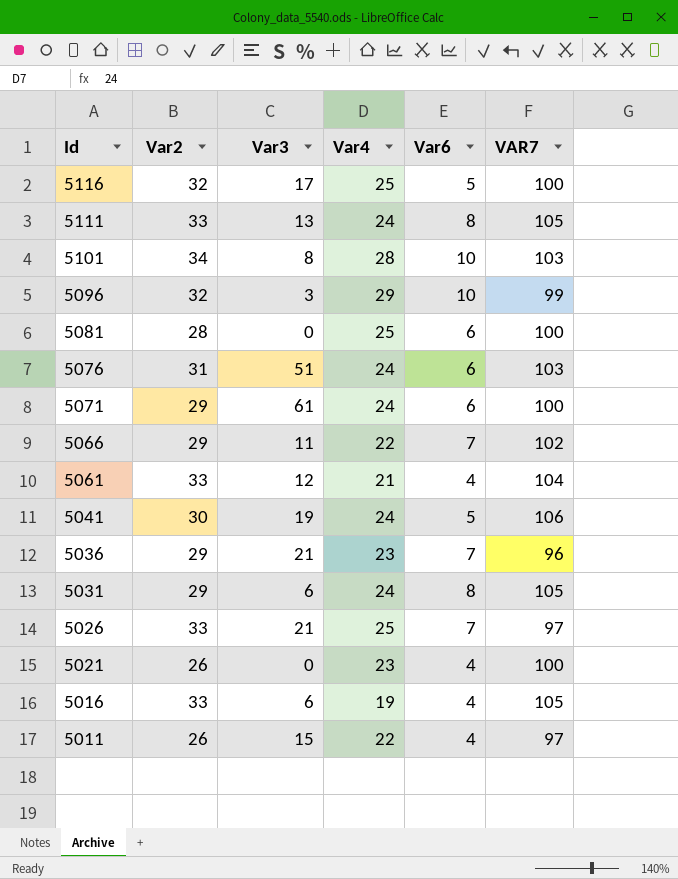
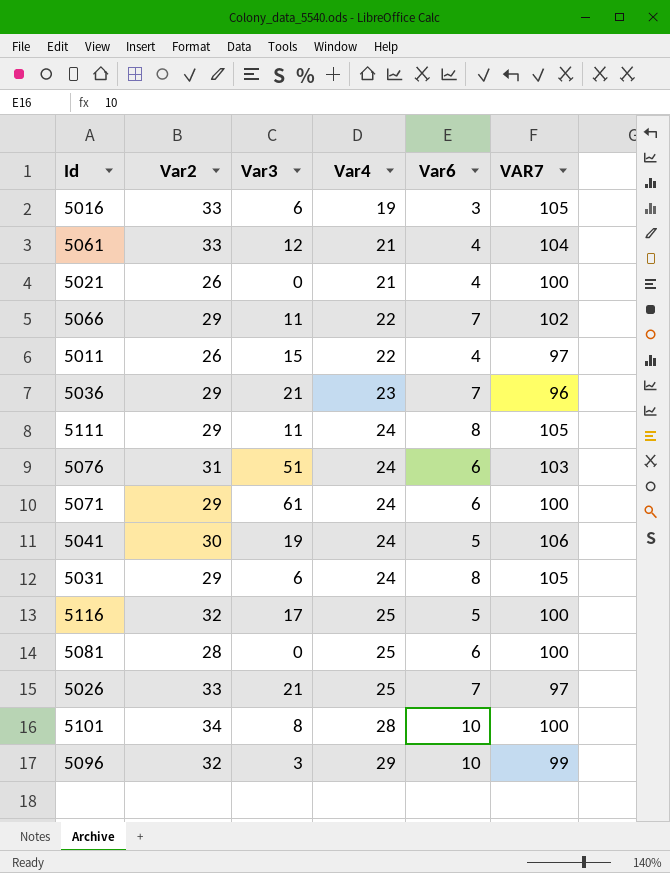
row order: Id descending -> Var4 ascending
5016 | Var6: 4 -> 3
5021 | Var4: 23 -> 21
5111 | Var2: 33 -> 29
5111 | Var3: 13 -> 11
5101 | VAR7: 103 -> 100

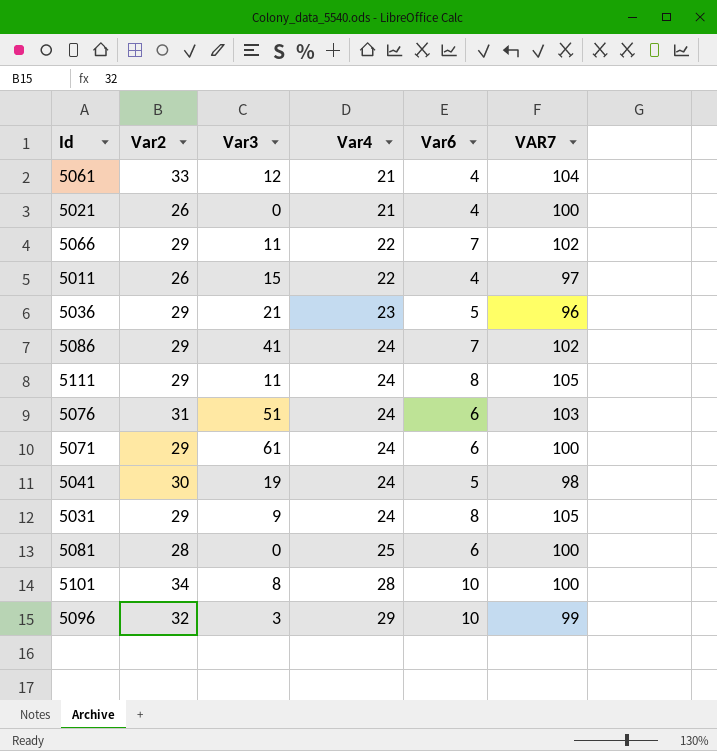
row 5016: 33 | 6 | 19 | 3 | 105 -> none
row 5116: 32 | 17 | 25 | 5 | 100 -> none
row 5026: 33 | 21 | 25 | 7 | 97 -> none
5036 | Var6: 7 -> 5
row 5086: none -> 29 | 41 | 24 | 7 | 102
5041 | VAR7: 106 -> 98
5031 | Var3: 6 -> 9

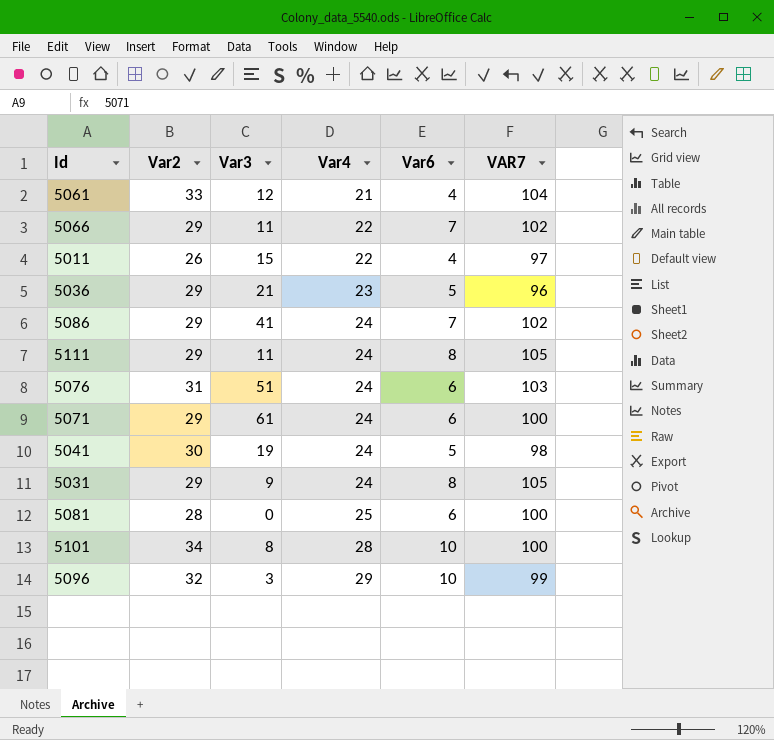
row 5021: 26 | 0 | 21 | 4 | 100 -> none

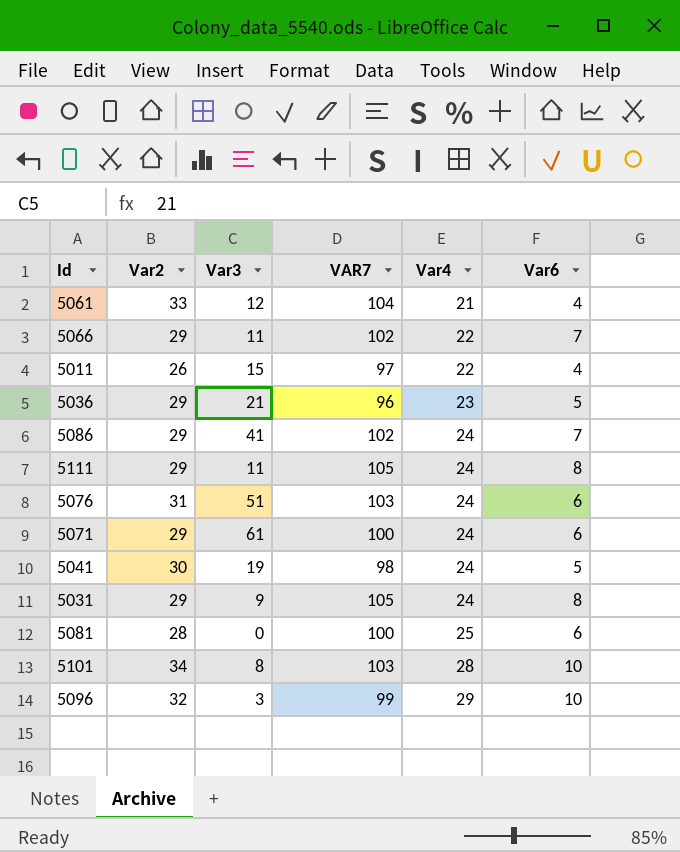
column VAR7 | position: 6 -> 4
5101 | VAR7: 100 -> 103

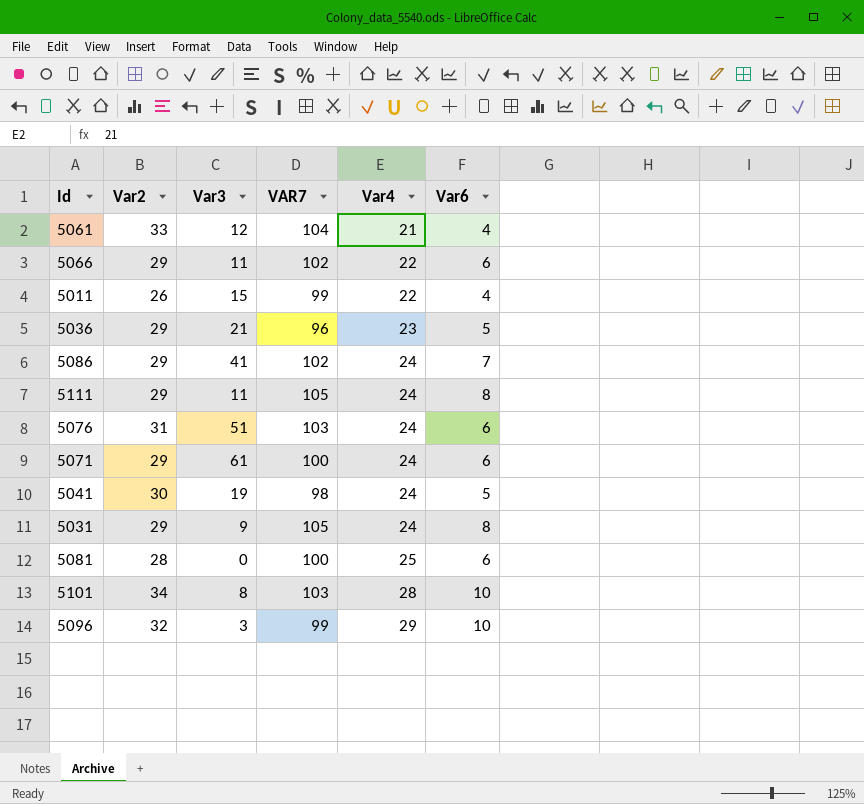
5066 | Var6: 7 -> 6
5011 | VAR7: 97 -> 99

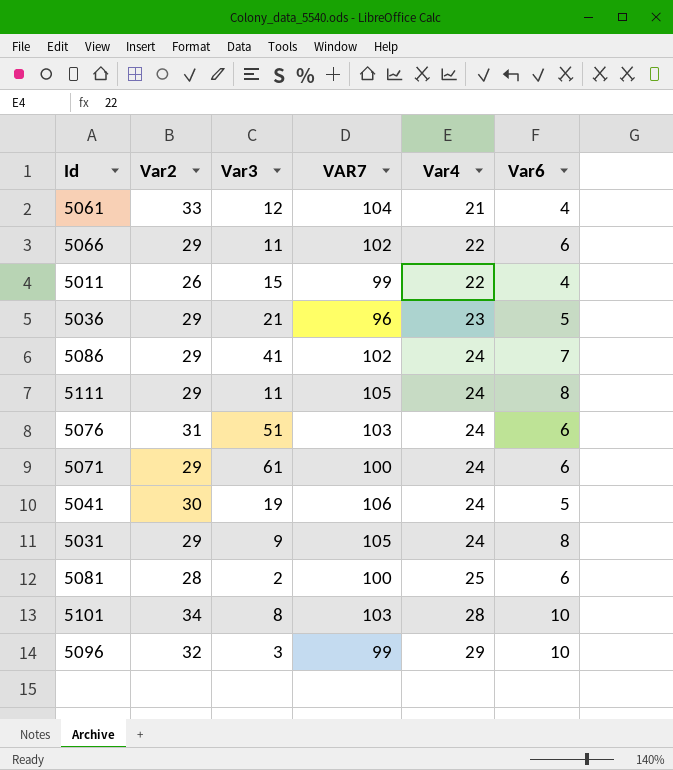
5041 | VAR7: 98 -> 106
5081 | Var3: 0 -> 2

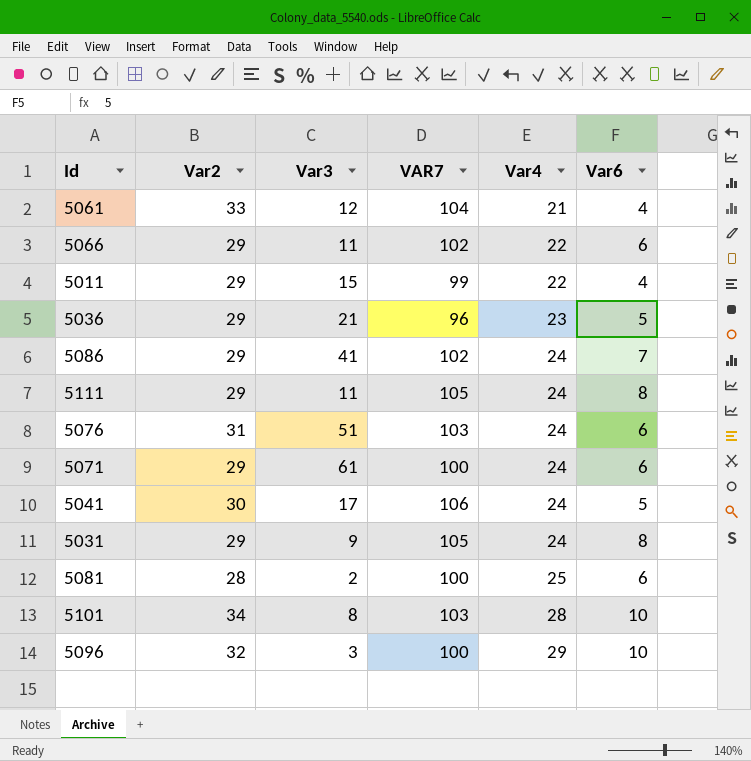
5011 | Var2: 26 -> 29
5041 | Var3: 19 -> 17
5096 | VAR7: 99 -> 100

